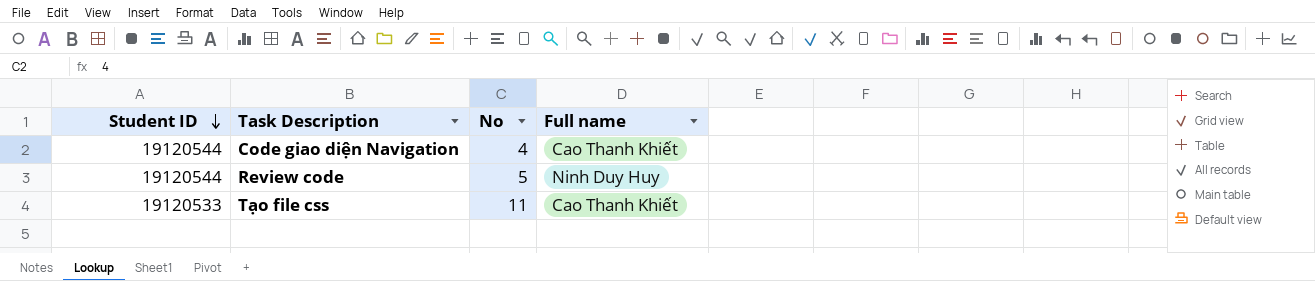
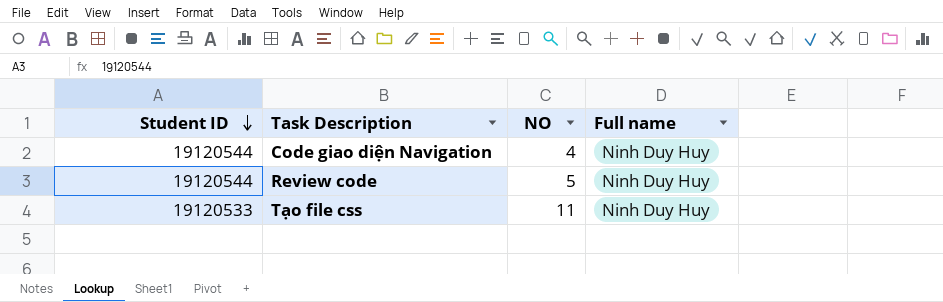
column name: No -> NO
Code giao diện Navigation | Full name: Cao Thanh Khiết -> Ninh Duy Huy
Tạo file css | Full name: Cao Thanh Khiết -> Ninh Duy Huy

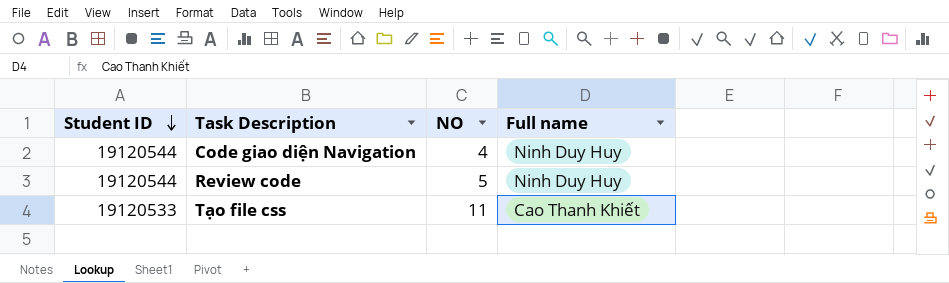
Tạo file css | Full name: Ninh Duy Huy -> Cao Thanh Khiết

